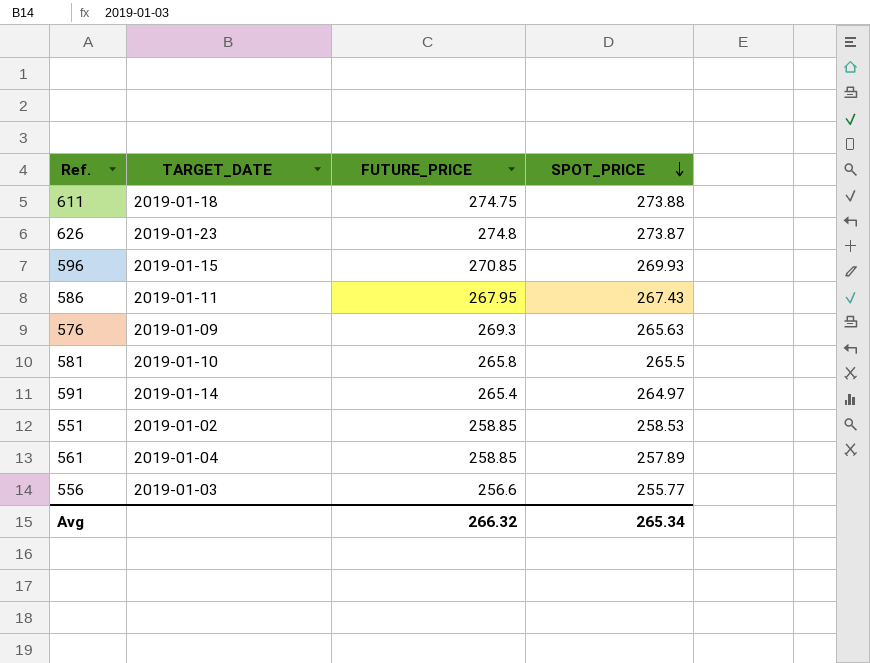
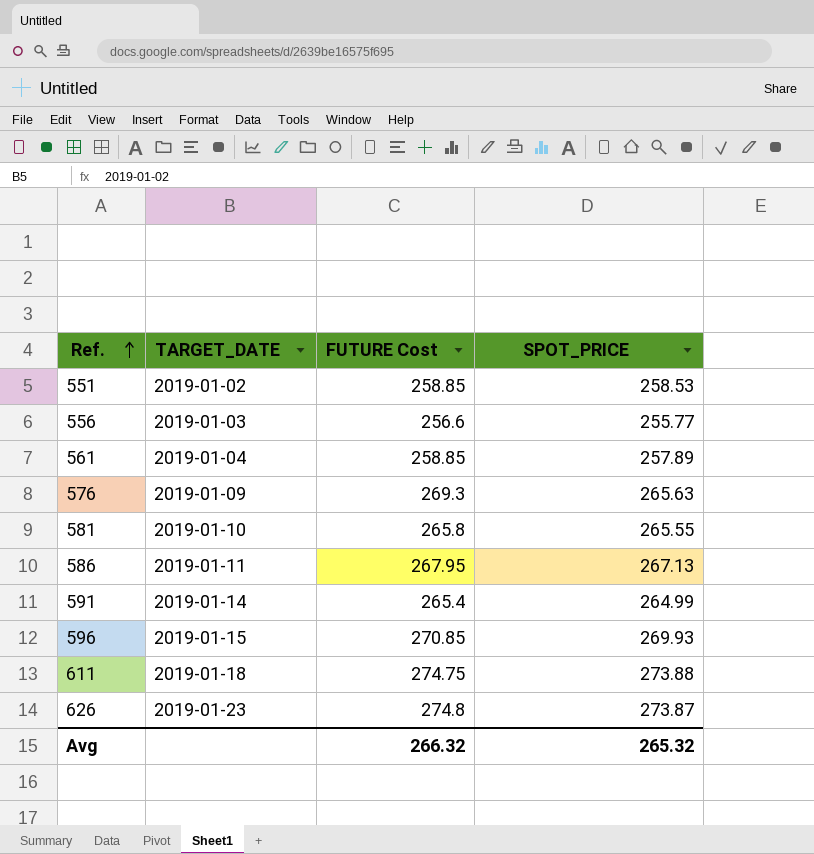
row order: SPOT_PRICE descending -> Ref. ascending
column name: FUTURE_PRICE -> FUTURE Cost
581 | SPOT_PRICE: 265.5 -> 265.55
586 | SPOT_PRICE: 267.43 -> 267.13
591 | SPOT_PRICE: 264.97 -> 264.99
Avg | SPOT_PRICE: 265.34 -> 265.32

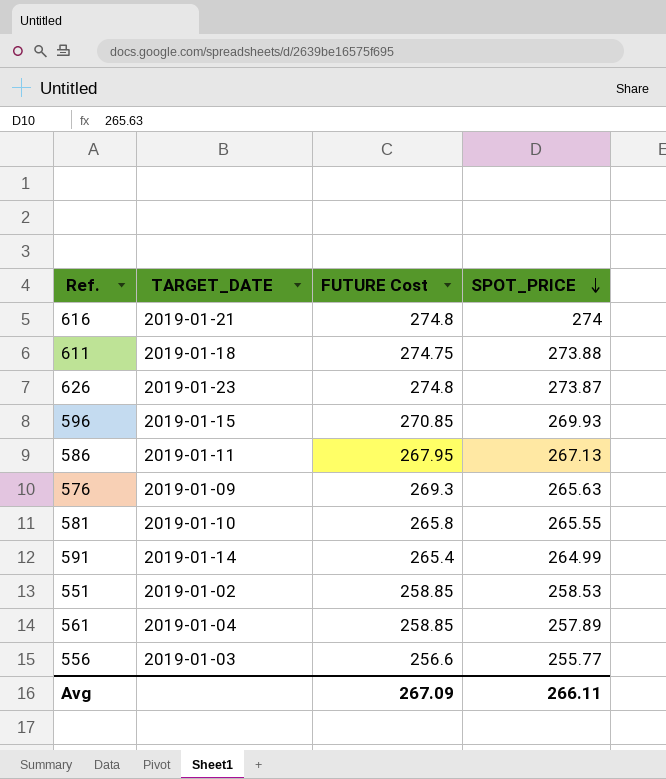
row order: Ref. ascending -> SPOT_PRICE descending
row 616: none -> 2019-01-21 | 274.8 | 274
Avg | FUTURE Cost: 266.32 -> 267.09
Avg | SPOT_PRICE: 265.32 -> 266.11

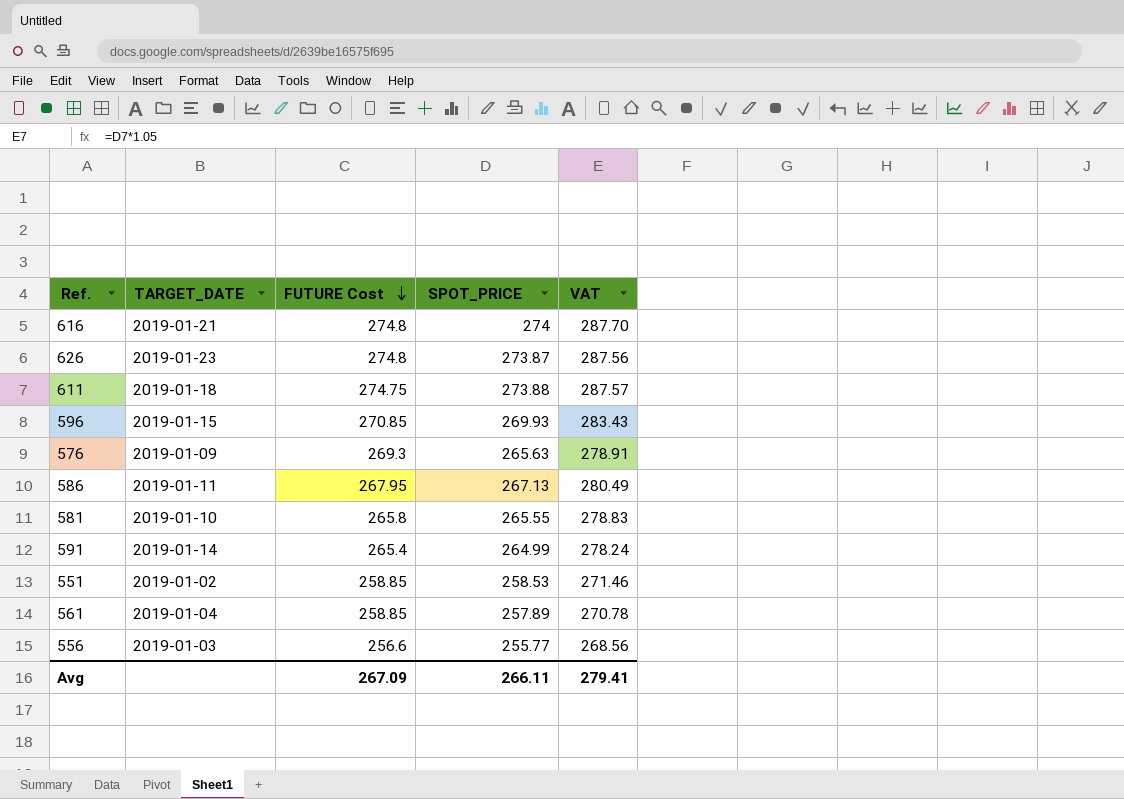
row order: SPOT_PRICE descending -> FUTURE Cost descending
column VAT | formula: none -> [SPOT_PRICE] * 1.05

